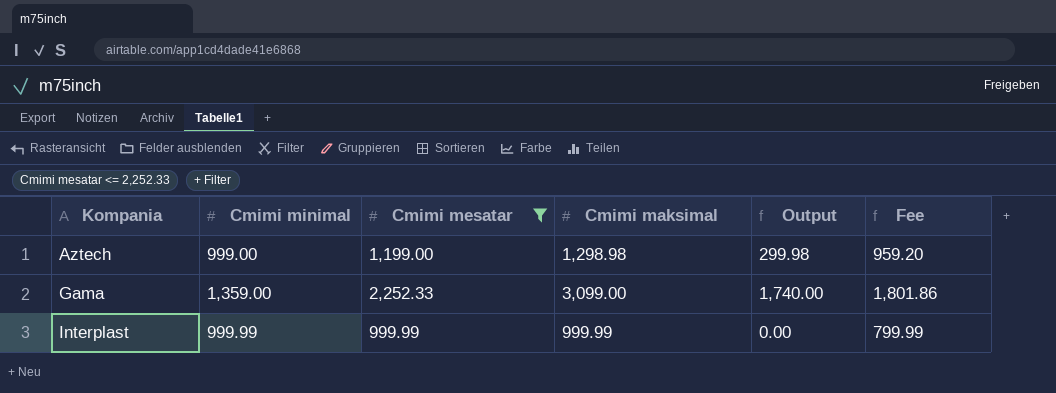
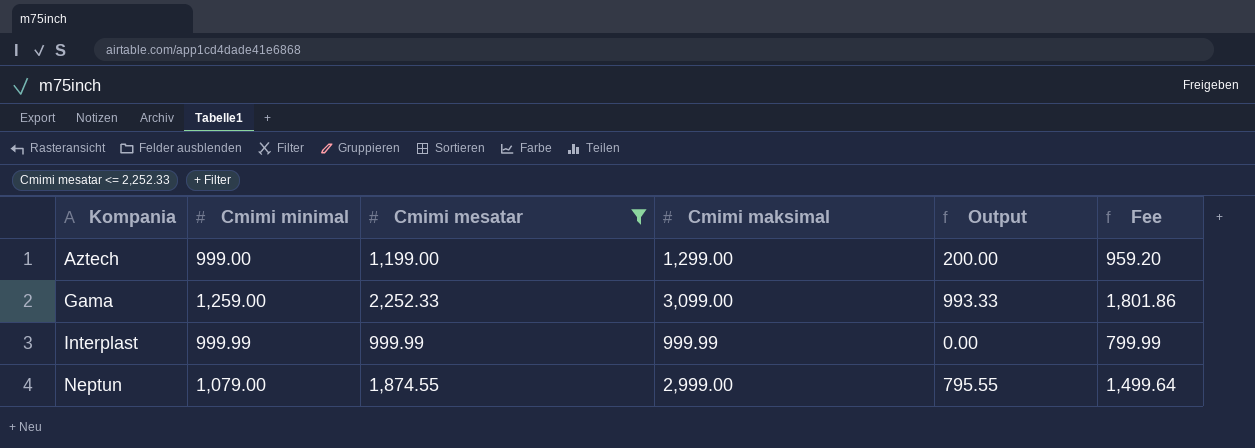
column Output | formula: [Cmimi maksimal] - [Cmimi minimal] -> [Cmimi mesatar] - [Cmimi minimal]
Aztech | Cmimi maksimal: 1,298.98 -> 1,299.00
Gama | Cmimi minimal: 1,359.00 -> 1,259.00
row Neptun: none -> 1,079.00 | 1,874.55 | 2,999.00 | 795.55 | 1,499.64

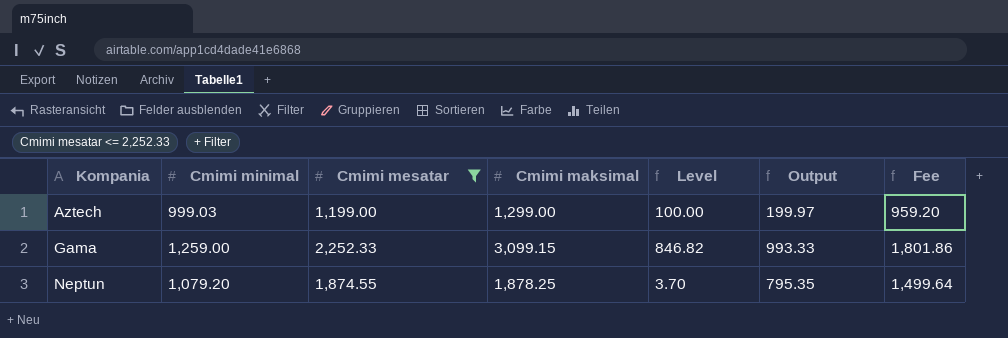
column Level | formula: none -> [Cmimi maksimal] - [Cmimi mesatar]
row Interplast: 999.99 | 999.99 | 999.99 | 0.00 | 799.99 -> none
Aztech | Cmimi minimal: 999.00 -> 999.03
Aztech | Output: 200.00 -> 199.97
Gama | Cmimi maksimal: 3,099.00 -> 3,099.15
Neptun | Cmimi minimal: 1,079.00 -> 1,079.20
Neptun | Cmimi maksimal: 2,999.00 -> 1,878.25
Neptun | Output: 795.55 -> 795.35

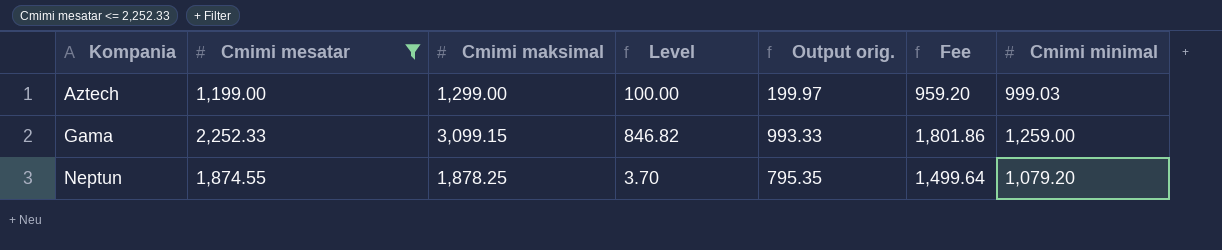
column name: Output -> Output orig.
column Cmimi minimal | position: 2 -> 7

